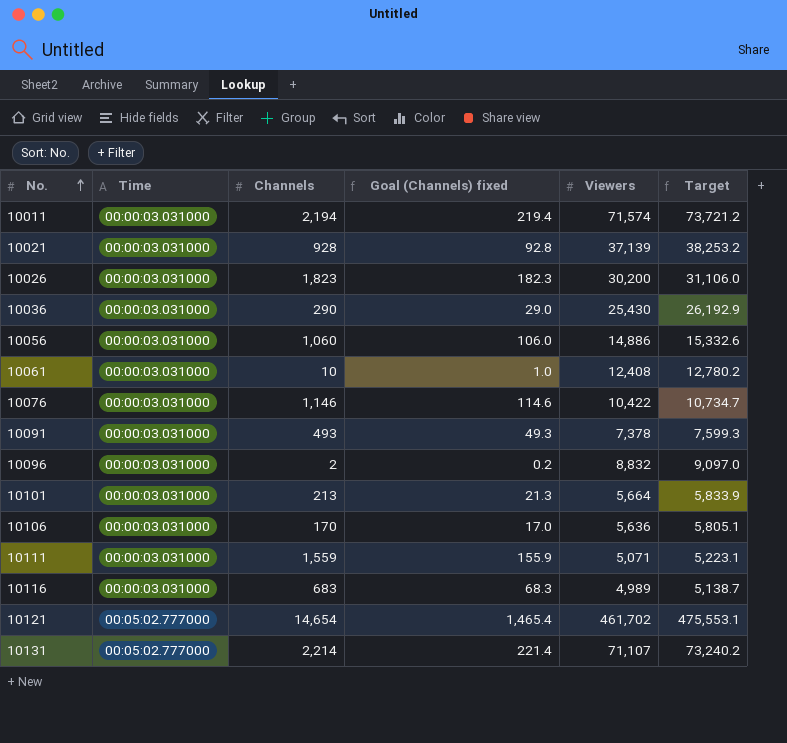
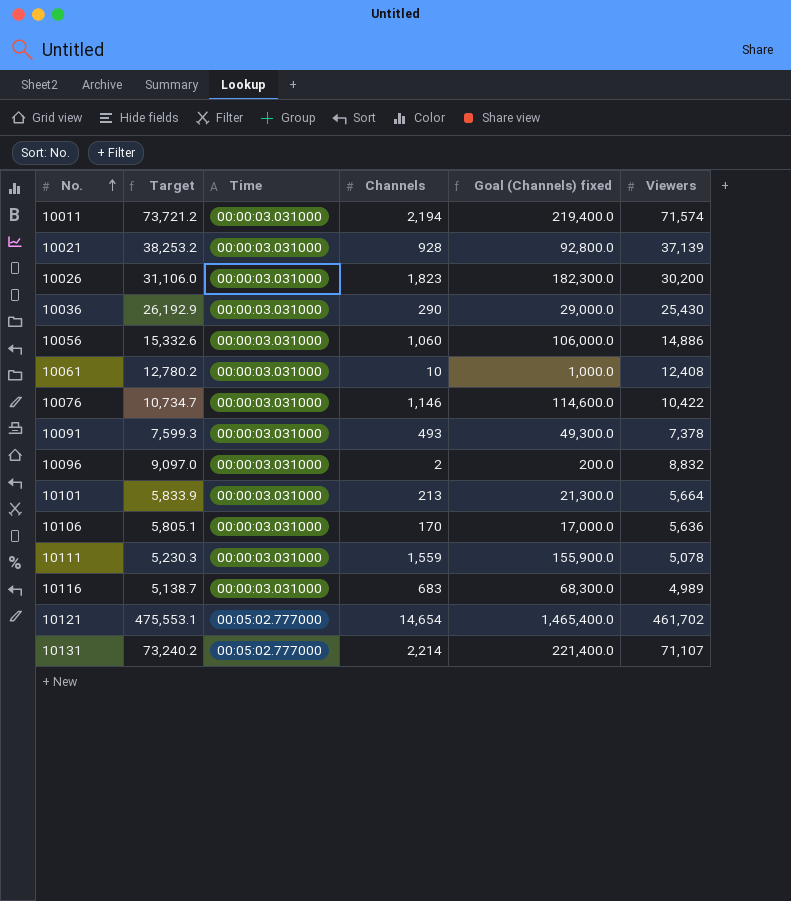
column Target | position: 6 -> 2
column Goal (Channels) fixed | formula: [Channels] * 0.1 -> [Channels] * 100
10111 | Target: 5,223.1 -> 5,230.3
10111 | Viewers: 5,071 -> 5,078

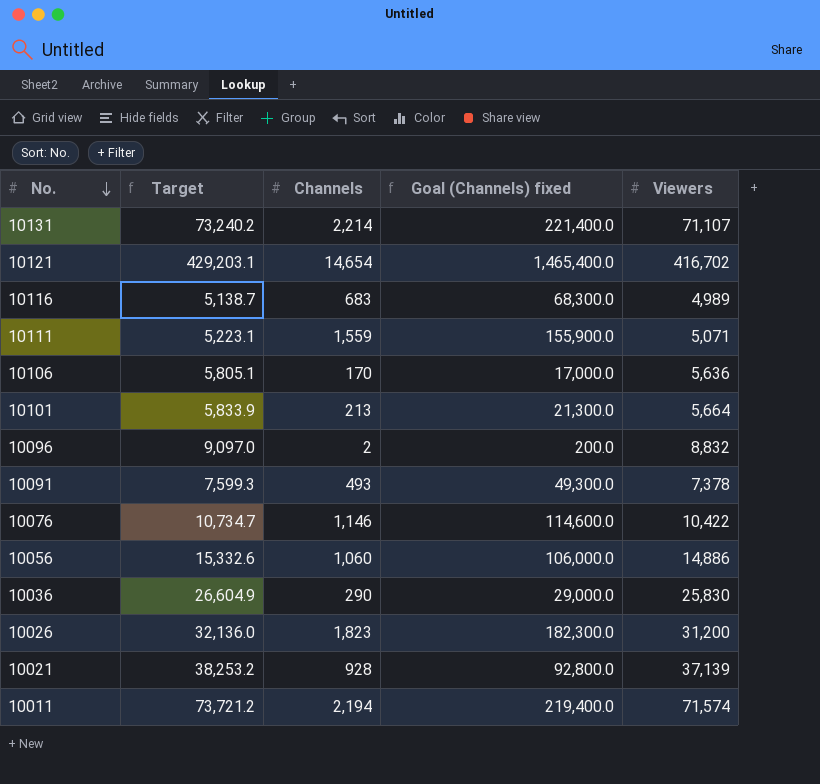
row order: No. ascending -> No. descending
column Time | position: 3 -> none
row 10061: 12,780.2 | 00:00:03.031000 | 10 | 1,000.0 | 12,408 -> none
10121 | Target: 475,553.1 -> 429,203.1
10121 | Viewers: 461,702 -> 416,702
10111 | Target: 5,230.3 -> 5,223.1
10111 | Viewers: 5,078 -> 5,071
10036 | Target: 26,192.9 -> 26,604.9
10036 | Viewers: 25,430 -> 25,830
10026 | Target: 31,106.0 -> 32,136.0
10026 | Viewers: 30,200 -> 31,200

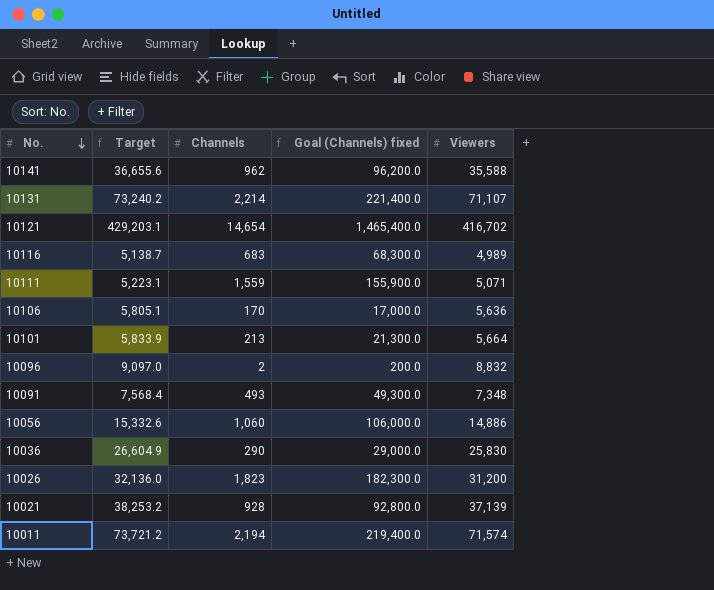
row 10076: 10,734.7 | 1,146 | 114,600.0 | 10,422 -> none
row 10141: none -> 36,655.6 | 962 | 96,200.0 | 35,588
10091 | Target: 7,599.3 -> 7,568.4
10091 | Viewers: 7,378 -> 7,348

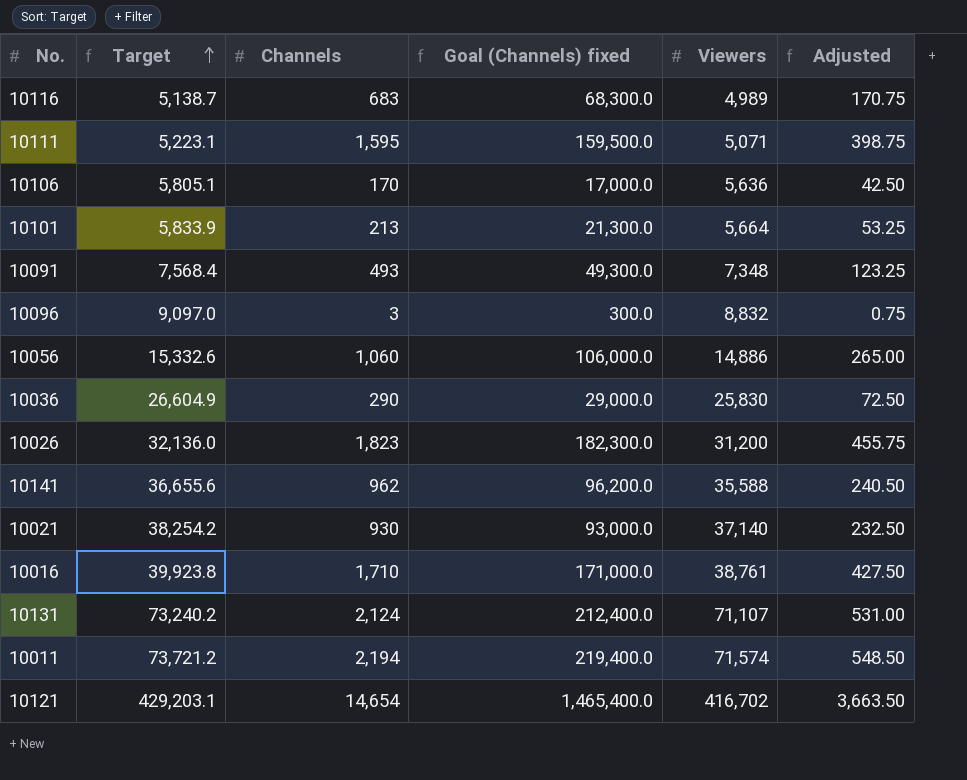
row order: No. descending -> Target ascending
column Adjusted | formula: none -> [Channels] * 0.25
10111 | Channels: 1,559 -> 1,595
10111 | Goal (Channels) fixed: 155,900.0 -> 159,500.0
10096 | Channels: 2 -> 3
10096 | Goal (Channels) fixed: 200.0 -> 300.0
10021 | Target: 38,253.2 -> 38,254.2
10021 | Channels: 928 -> 930
10021 | Goal (Channels) fixed: 92,800.0 -> 93,000.0
10021 | Viewers: 37,139 -> 37,140
row 10016: none -> 39,923.8 | 1,710 | 171,000.0 | 38,761 | 427.50
10131 | Channels: 2,214 -> 2,124
10131 | Goal (Channels) fixed: 221,400.0 -> 212,400.0

